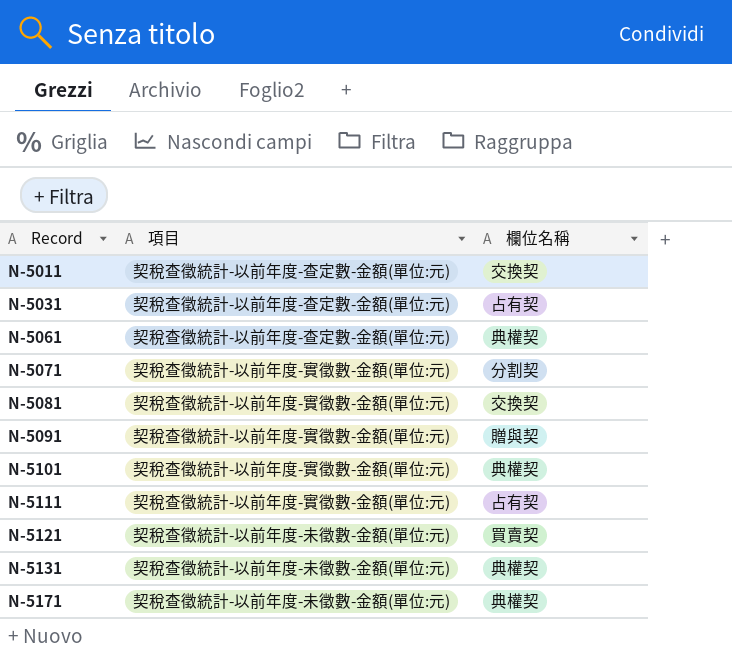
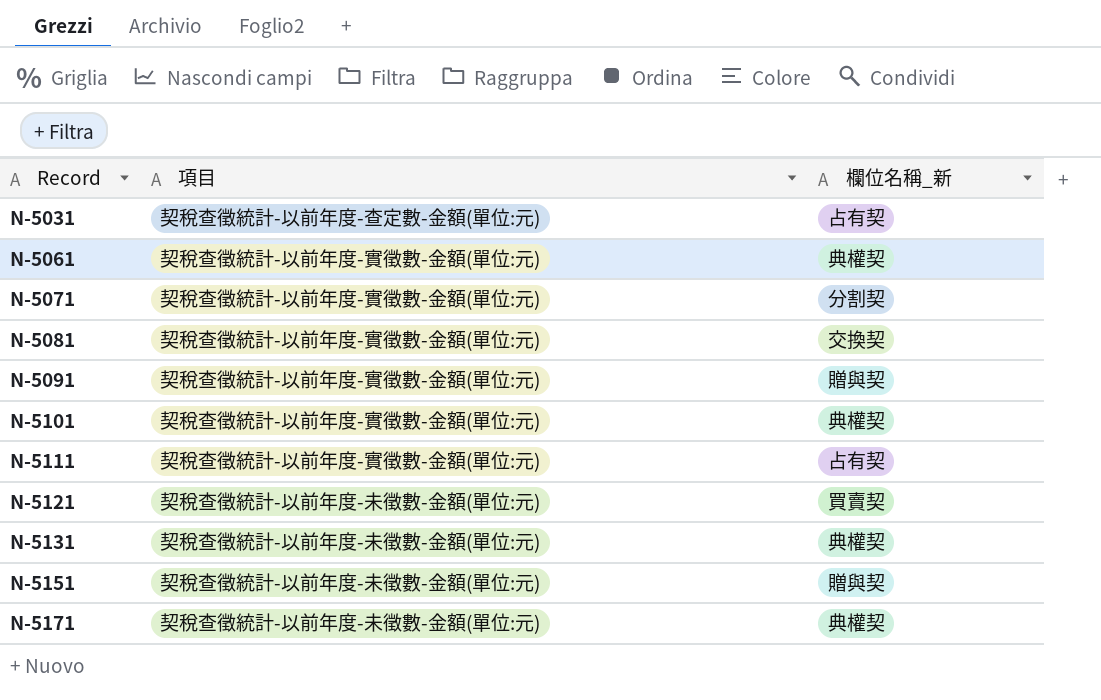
column name: 欄位名稱 -> 欄位名稱_新
row N-5011: 契稅查徵統計-以前年度-查定數-金額(單位:元) | 交換契 -> none
N-5061 | 項目: 契稅查徵統計-以前年度-查定數-金額(單位:元) -> 契稅查徵統計-以前年度-實徵數-金額(單位:元)
row N-5151: none -> 契稅查徵統計-以前年度-未徵數-金額(單位:元) | 贈與契

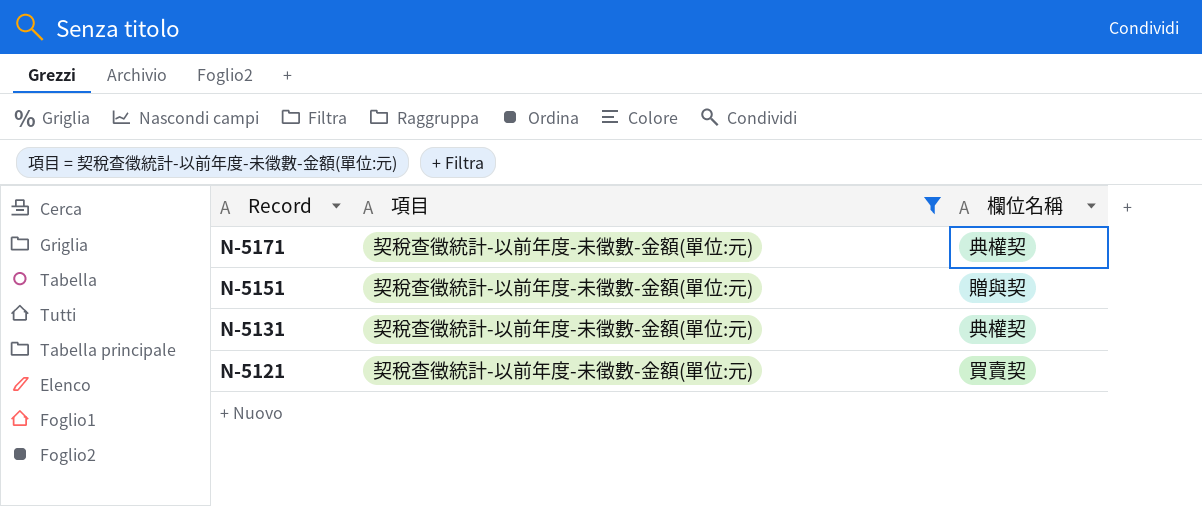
filter: none -> 項目 = 契稅查徵統計-以前年度-未徵數-金額(單位:元)
row order: Record ascending -> Record descending
column name: 欄位名稱_新 -> 欄位名稱

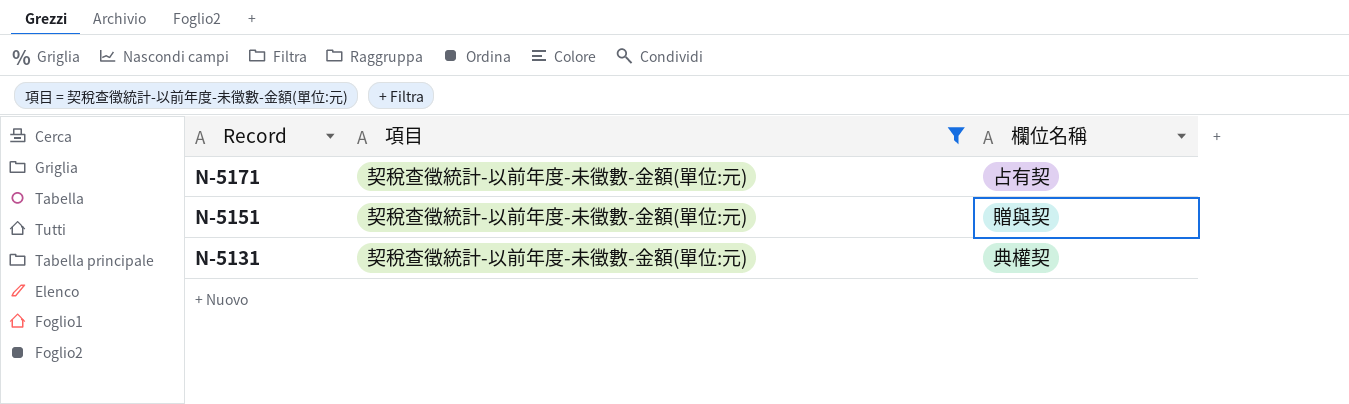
row N-5121: 契稅查徵統計-以前年度-未徵數-金額(單位:元) | 買賣契 -> none
N-5171 | 欄位名稱: 典權契 -> 占有契

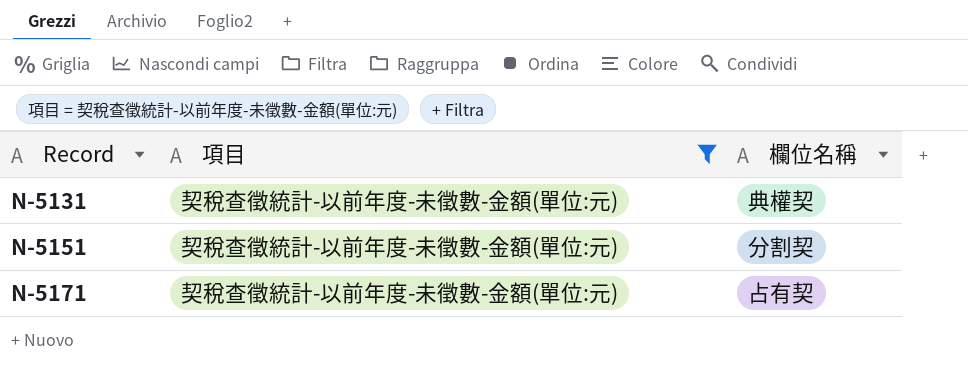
row order: Record descending -> Record ascending
N-5151 | 欄位名稱: 贈與契 -> 分割契

